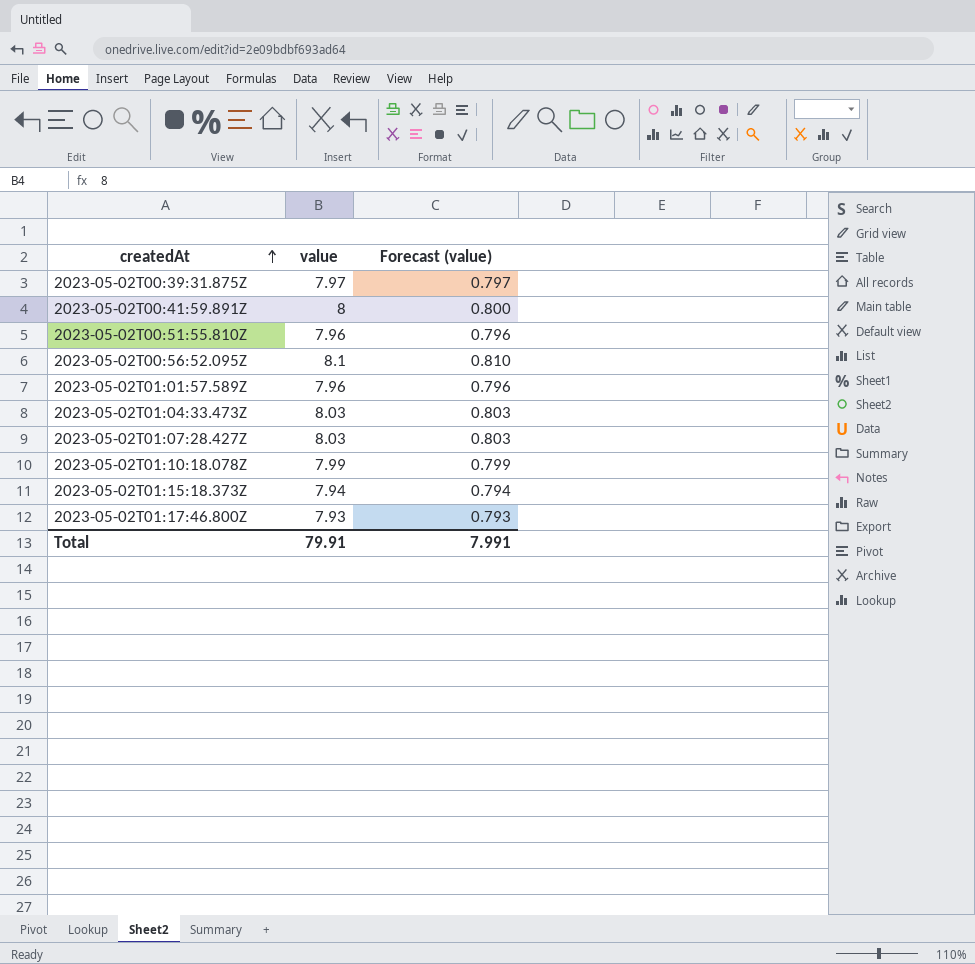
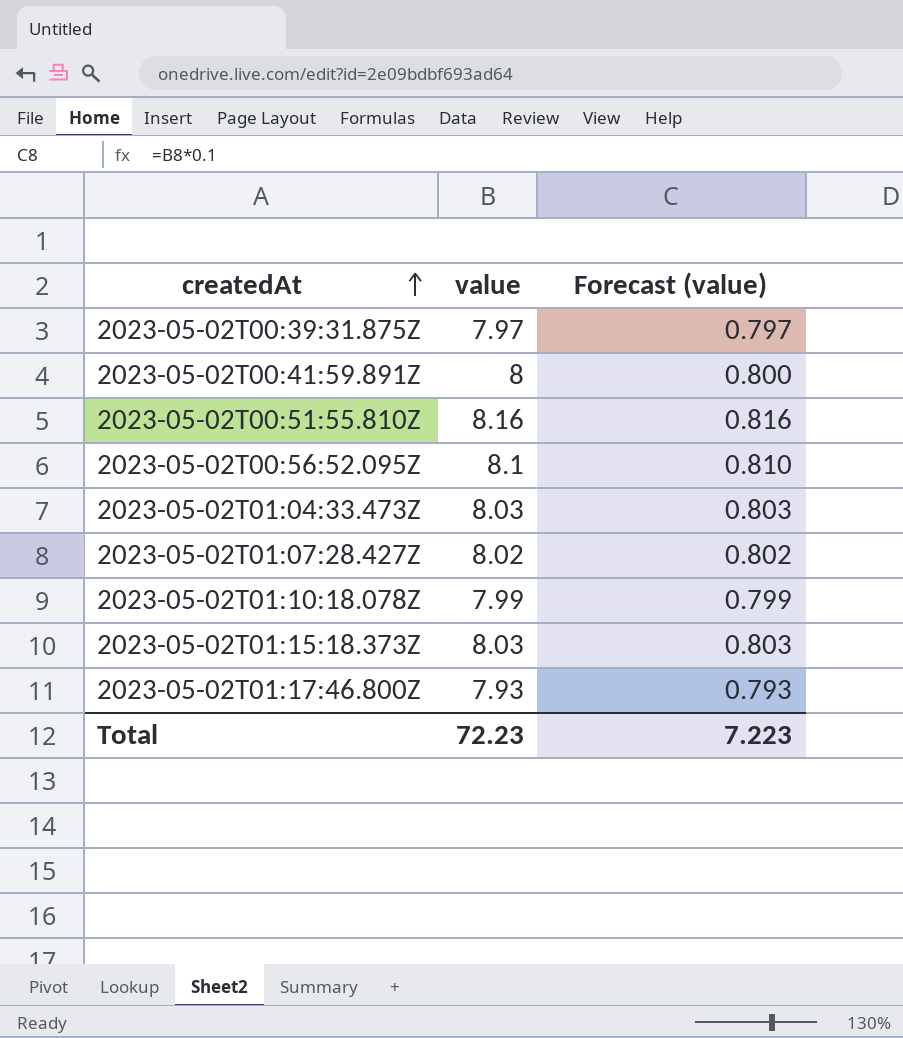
row 2023-05-02T01:01:57.589Z: 7.96 | 0.796 -> none
2023-05-02T00:51:55.810Z | value: 7.96 -> 8.16
2023-05-02T00:51:55.810Z | Forecast (value): 0.796 -> 0.816
2023-05-02T01:07:28.427Z | value: 8.03 -> 8.02
2023-05-02T01:07:28.427Z | Forecast (value): 0.803 -> 0.802
2023-05-02T01:15:18.373Z | value: 7.94 -> 8.03
2023-05-02T01:15:18.373Z | Forecast (value): 0.794 -> 0.803
Total | value: 79.91 -> 72.23
Total | Forecast (value): 7.991 -> 7.223

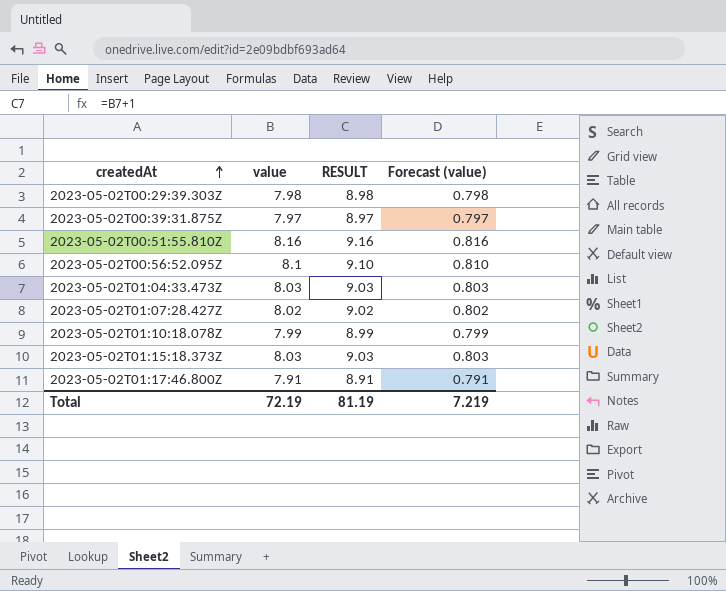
column RESULT | formula: none -> [value] + 1
row 2023-05-02T00:41:59.891Z: 8 | 0.800 -> none
row 2023-05-02T00:29:39.303Z: none -> 7.98 | 8.98 | 0.798
2023-05-02T01:17:46.800Z | value: 7.93 -> 7.91
2023-05-02T01:17:46.800Z | Forecast (value): 0.793 -> 0.791
Total | value: 72.23 -> 72.19
Total | Forecast (value): 7.223 -> 7.219

